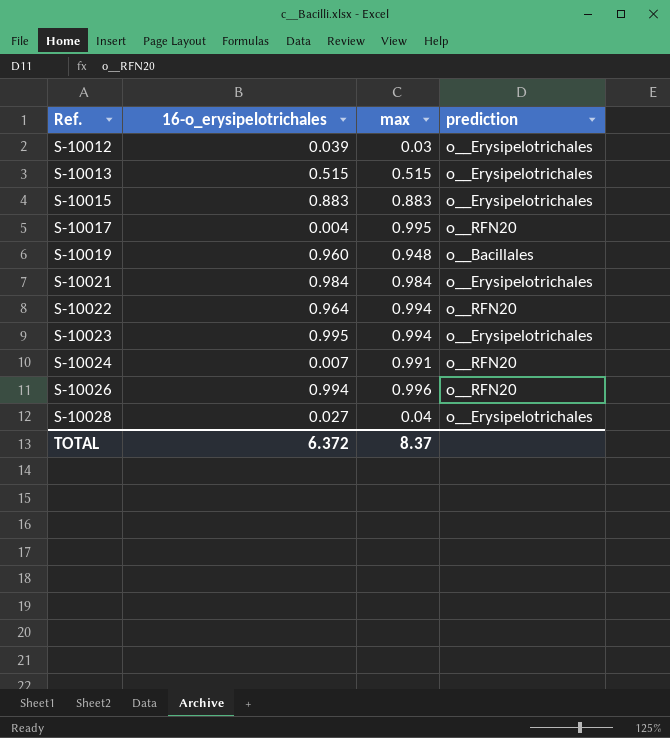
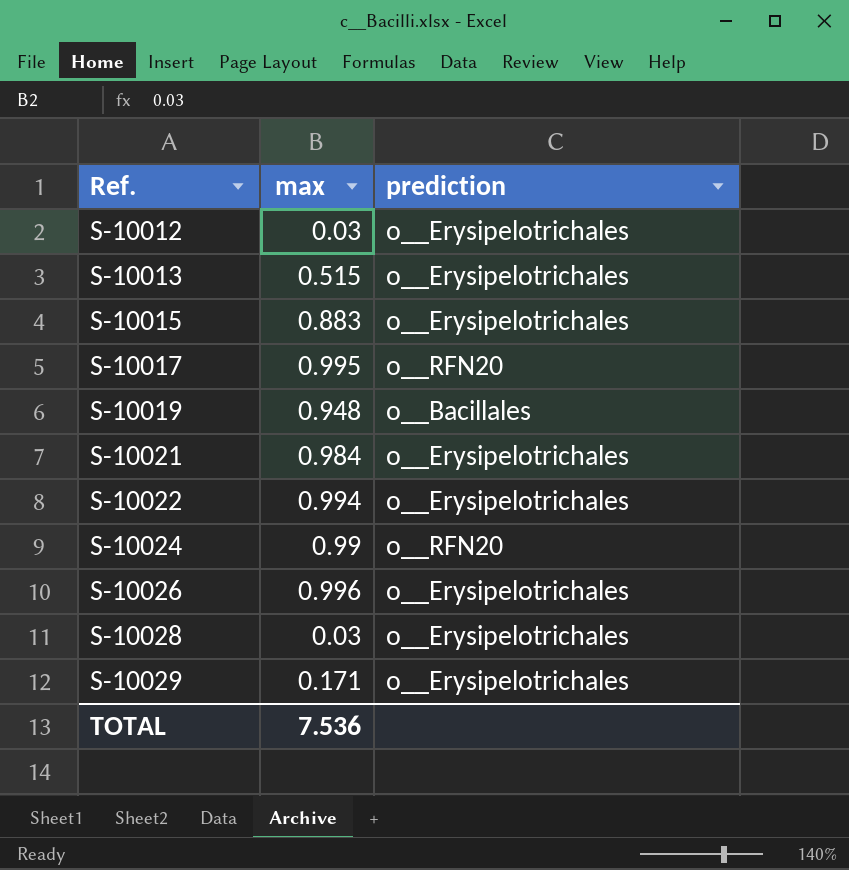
column 16-o_erysipelotrichales | position: 2 -> none
row S-10023: 0.995 | 0.994 | o__Erysipelotrichales -> none
S-10022 | prediction: o__RFN20 -> o__Erysipelotrichales
S-10024 | max: 0.991 -> 0.99
S-10026 | prediction: o__RFN20 -> o__Erysipelotrichales
S-10028 | max: 0.04 -> 0.03
row S-10029: none -> 0.171 | o__Erysipelotrichales
TOTAL | max: 8.37 -> 7.536

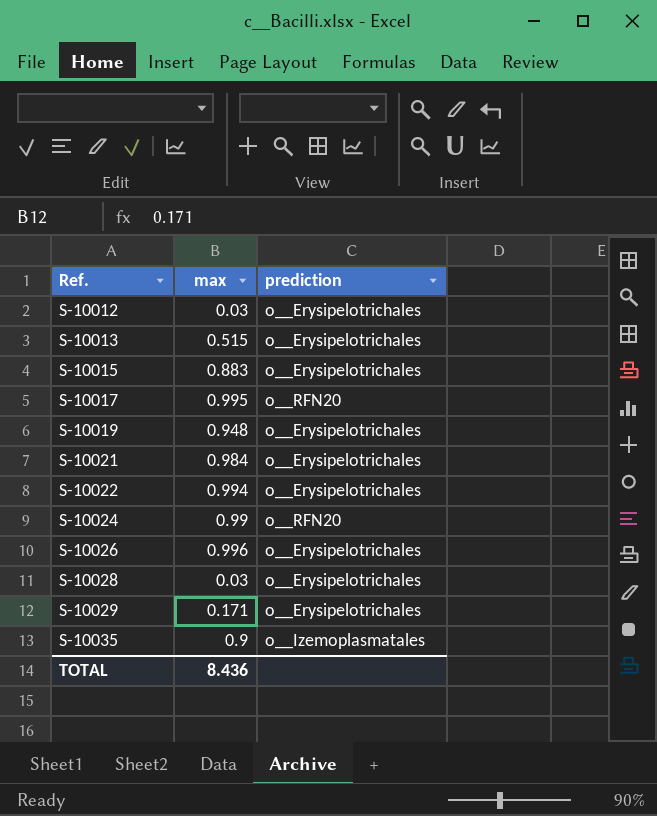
S-10019 | prediction: o__Bacillales -> o__Erysipelotrichales
row S-10035: none -> 0.9 | o__Izemoplasmatales
TOTAL | max: 7.536 -> 8.436

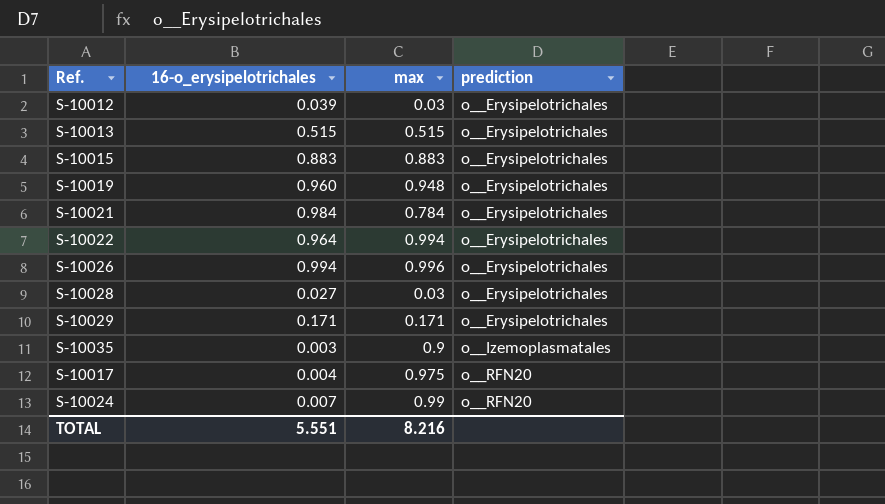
row order: Ref. ascending -> prediction ascending
column 16-o_erysipelotrichales | position: none -> 2
S-10021 | max: 0.984 -> 0.784
S-10017 | max: 0.995 -> 0.975
TOTAL | max: 8.436 -> 8.216

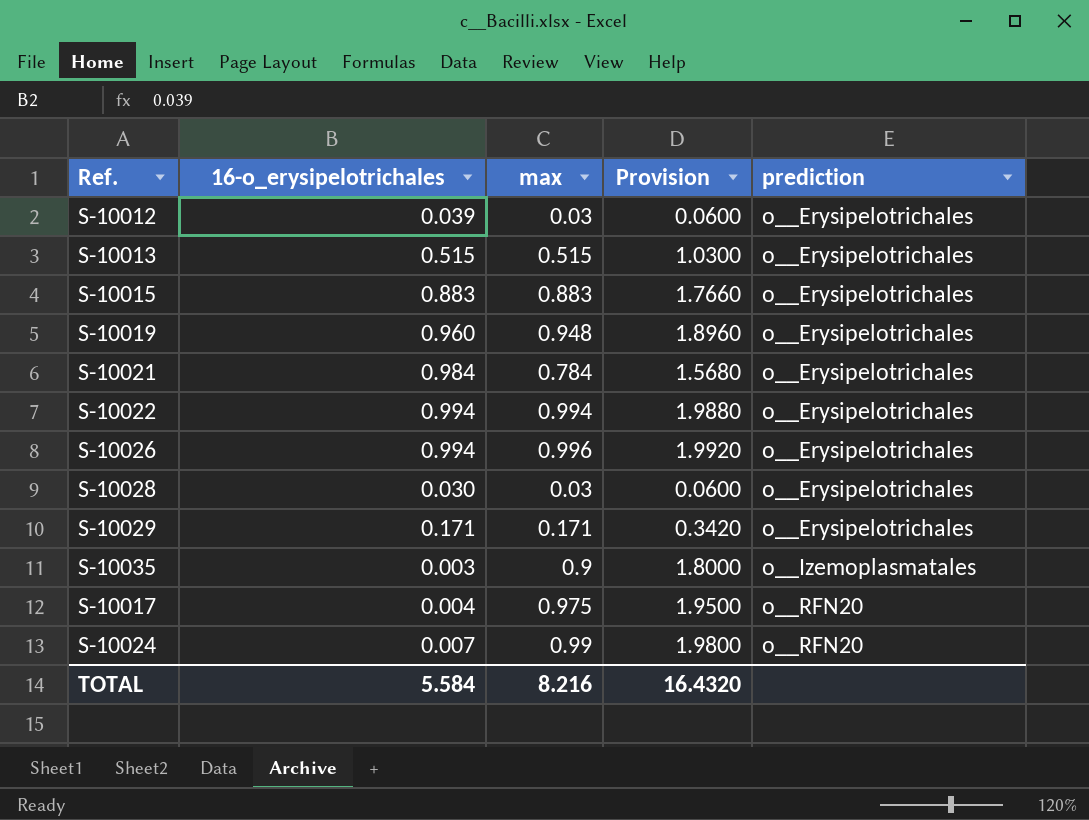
column Provision | formula: none -> [max] * 2
S-10022 | 16-o_erysipelotrichales: 0.964 -> 0.994
S-10028 | 16-o_erysipelotrichales: 0.027 -> 0.030
TOTAL | 16-o_erysipelotrichales: 5.551 -> 5.584

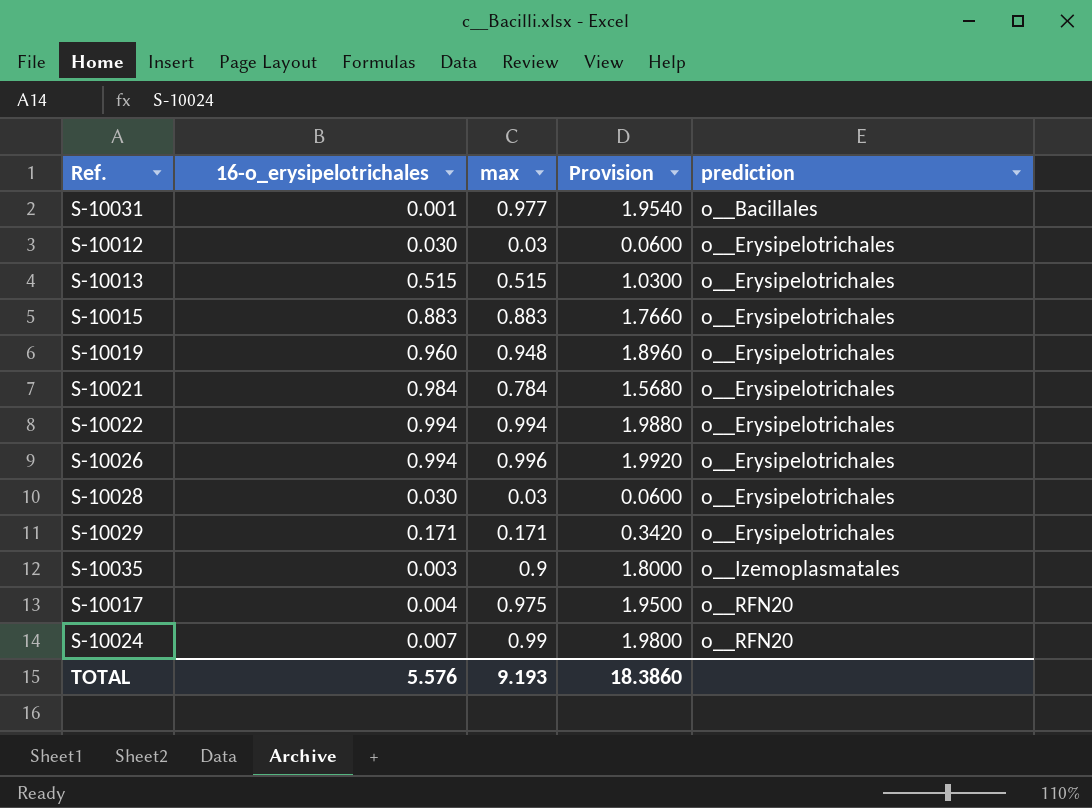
row S-10031: none -> 0.001 | 0.977 | 1.9540 | o__Bacillales
S-10012 | 16-o_erysipelotrichales: 0.039 -> 0.030
TOTAL | 16-o_erysipelotrichales: 5.584 -> 5.576
TOTAL | max: 8.216 -> 9.193
TOTAL | Provision: 16.4320 -> 18.3860

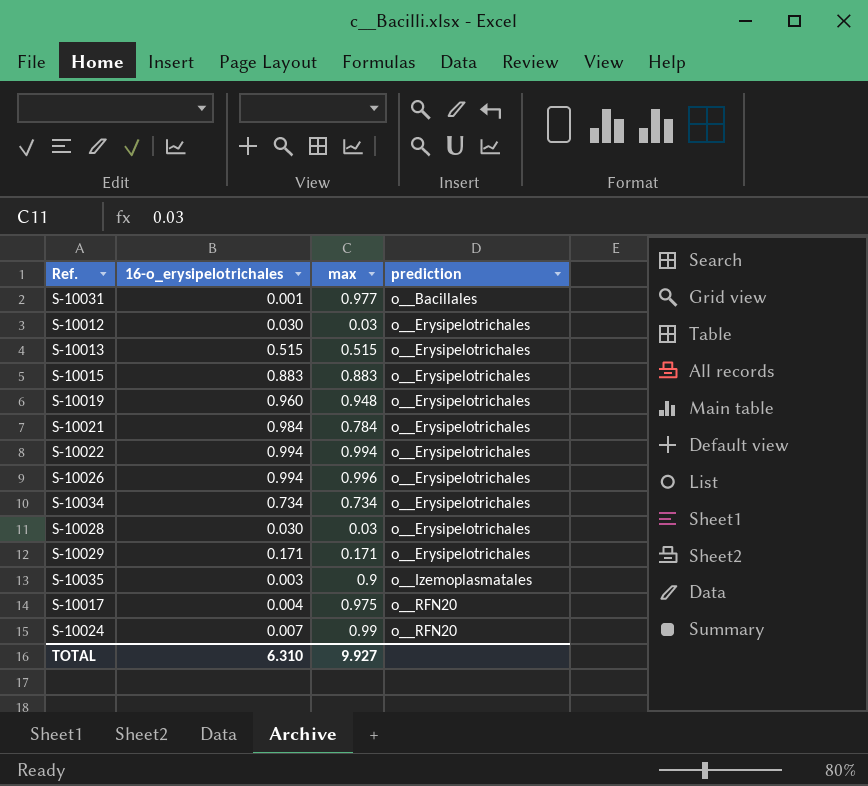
column Provision | formula: [max] * 2 -> none
row S-10034: none -> 0.734 | 0.734 | o__Erysipelotrichales
TOTAL | 16-o_erysipelotrichales: 5.576 -> 6.310
TOTAL | max: 9.193 -> 9.927

